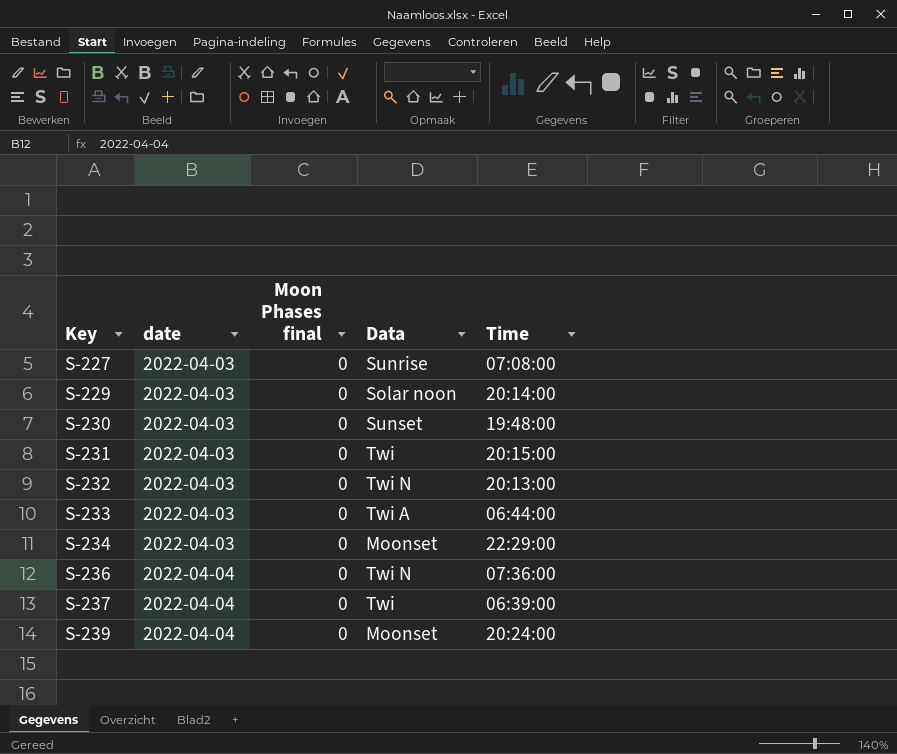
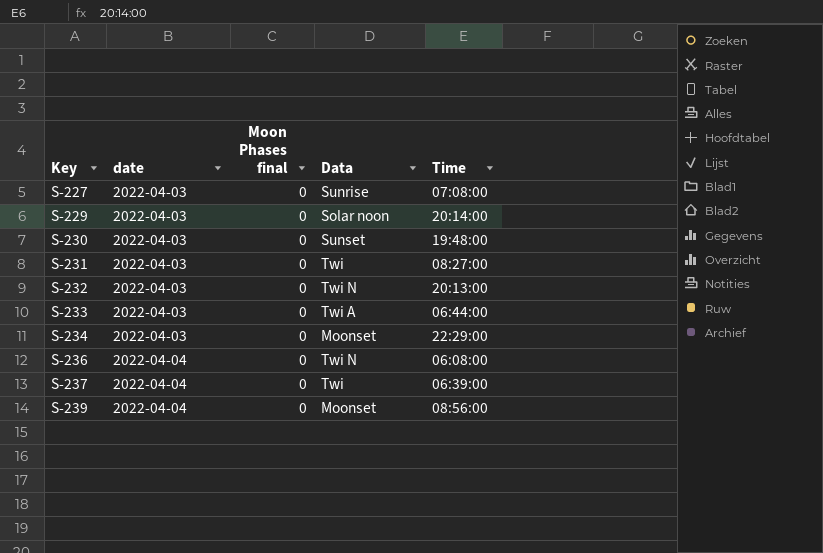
S-231 | Time: 20:15:00 -> 08:27:00
S-236 | Time: 07:36:00 -> 06:08:00
S-239 | Time: 20:24:00 -> 08:56:00

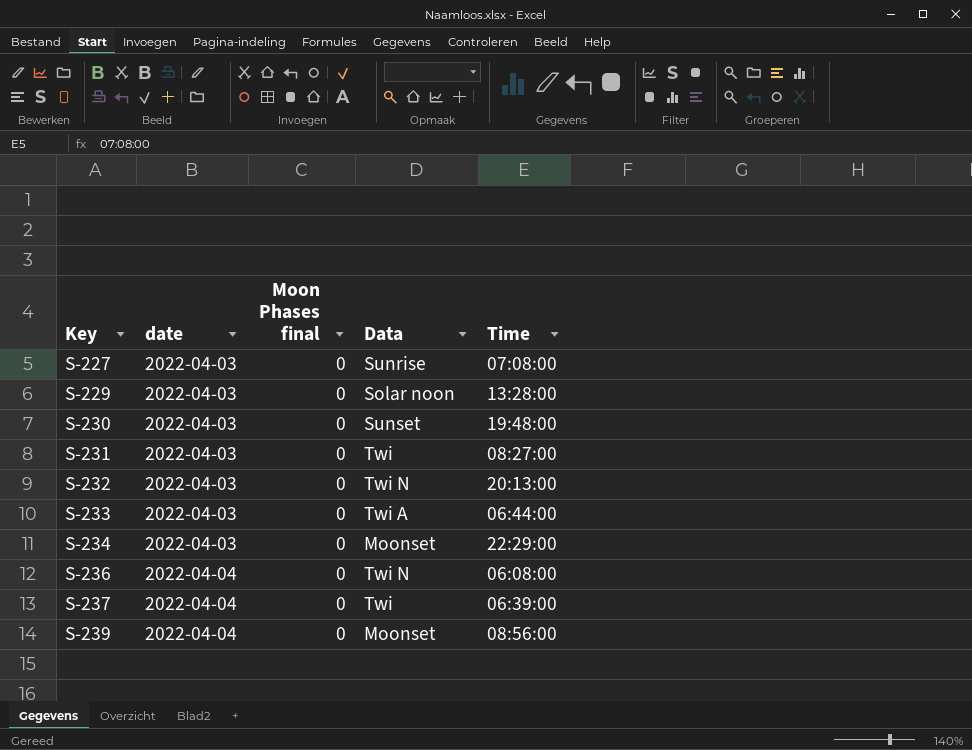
S-229 | Time: 20:14:00 -> 13:28:00

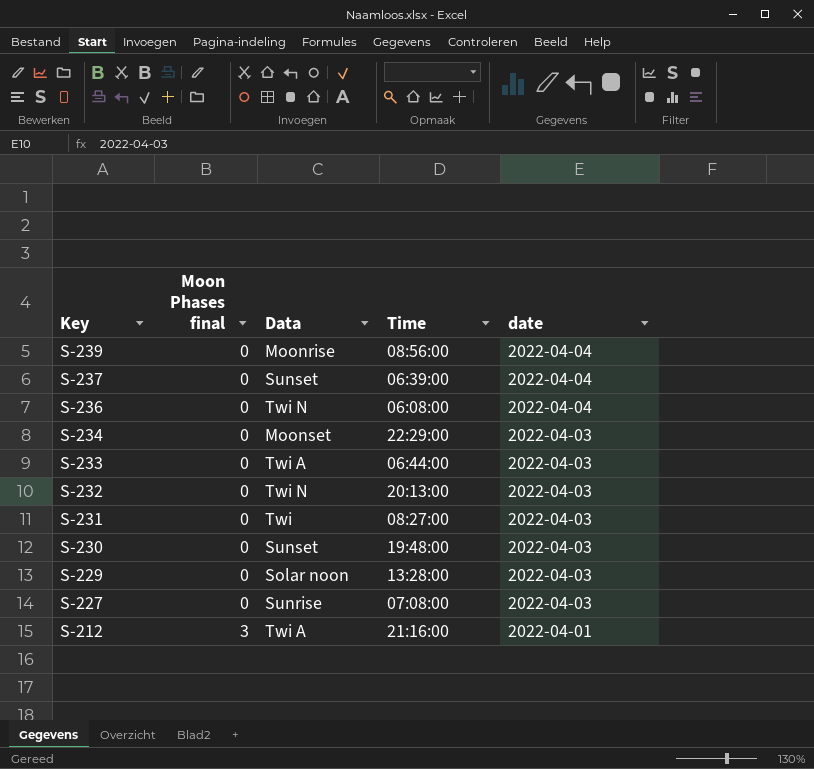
row order: Key ascending -> Key descending
column date | position: 2 -> 5
S-239 | Data: Moonset -> Moonrise
S-237 | Data: Twi -> Sunset
row S-212: none -> 3 | Twi A | 21:16:00 | 2022-04-01

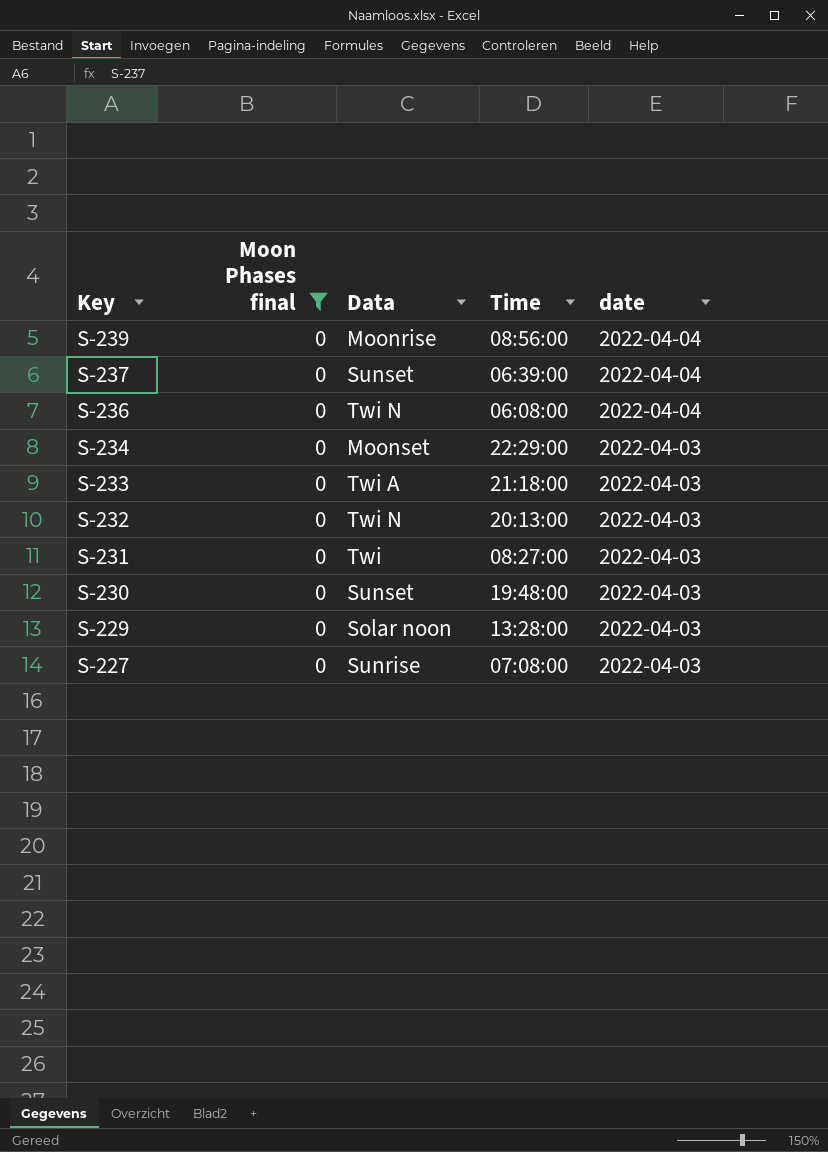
filter: none -> Moon Phases final = 0
S-233 | Time: 06:44:00 -> 21:18:00

